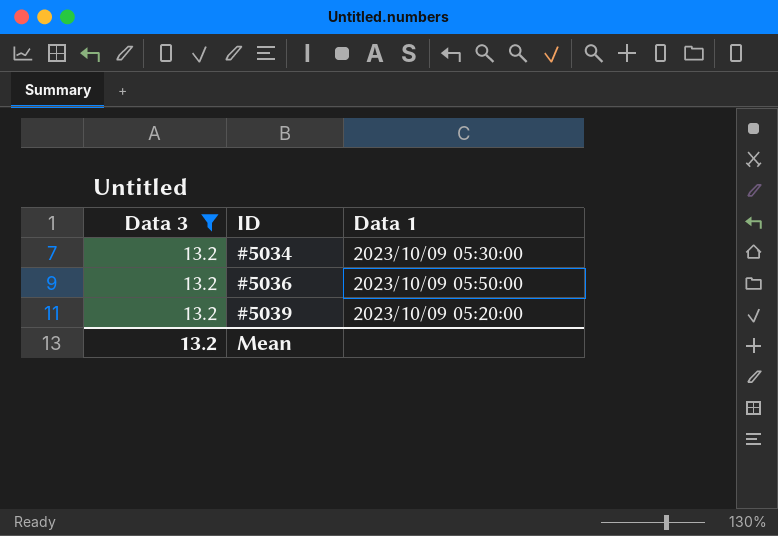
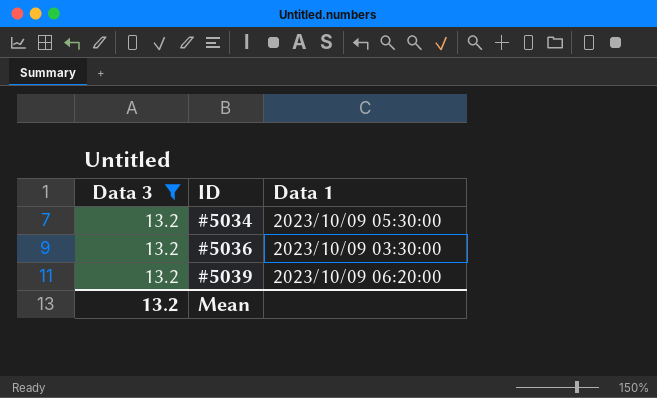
#5036 | Data 1: 2023/10/09 05:50:00 -> 2023/10/09 03:30:00
#5039 | Data 1: 2023/10/09 05:20:00 -> 2023/10/09 06:20:00

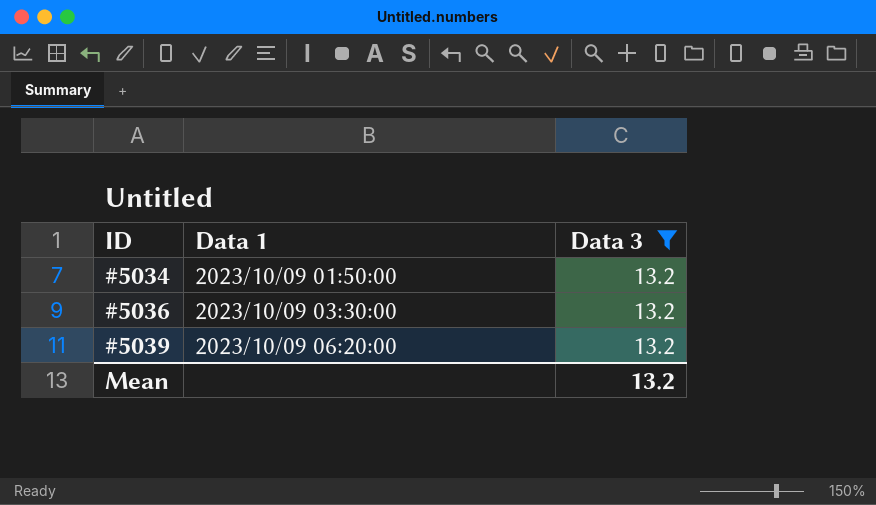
column Data 3 | position: 1 -> 3
#5034 | Data 1: 2023/10/09 05:30:00 -> 2023/10/09 01:50:00

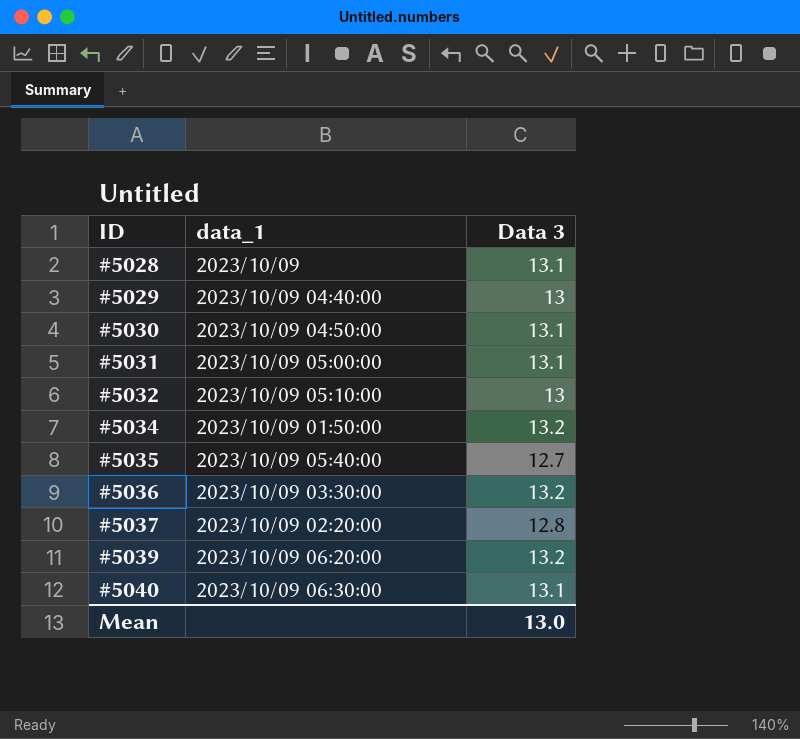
filter: Data 3 = 13.2 -> none
column name: Data 1 -> data_1
Mean | Data 3: 13.2 -> 13.0

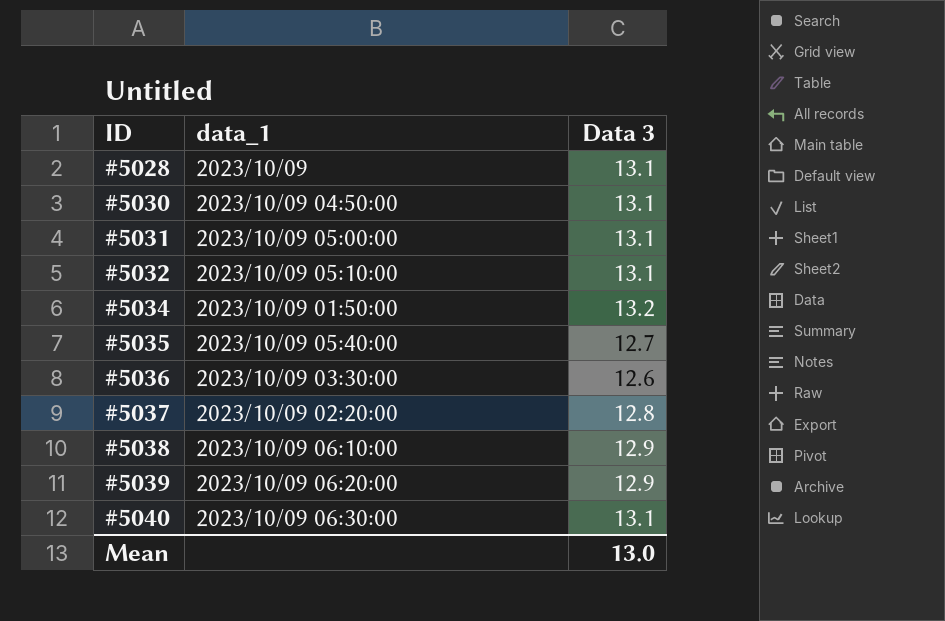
row #5029: 2023/10/09 04:40:00 | 13 -> none
#5032 | Data 3: 13 -> 13.1
#5036 | Data 3: 13.2 -> 12.6
row #5038: none -> 2023/10/09 06:10:00 | 12.9
#5039 | Data 3: 13.2 -> 12.9

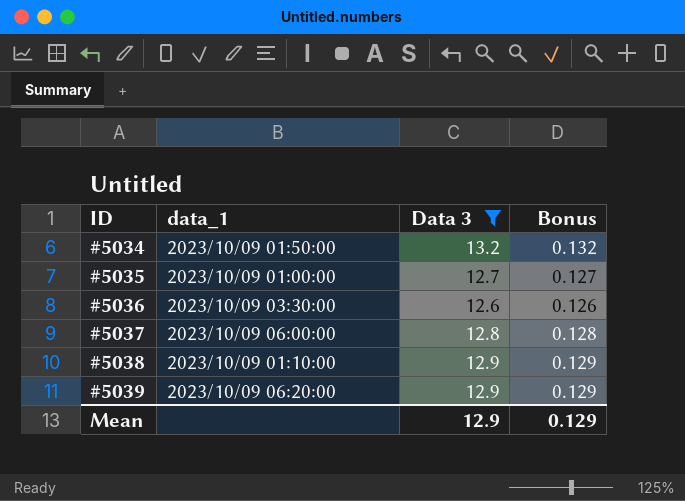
filter: none -> Data 3 != 13.1
column Bonus | formula: none -> [Data 3] * 0.01
#5035 | data_1: 2023/10/09 05:40:00 -> 2023/10/09 01:00:00
#5037 | data_1: 2023/10/09 02:20:00 -> 2023/10/09 06:00:00
#5038 | data_1: 2023/10/09 06:10:00 -> 2023/10/09 01:10:00
Mean | Data 3: 13.0 -> 12.9

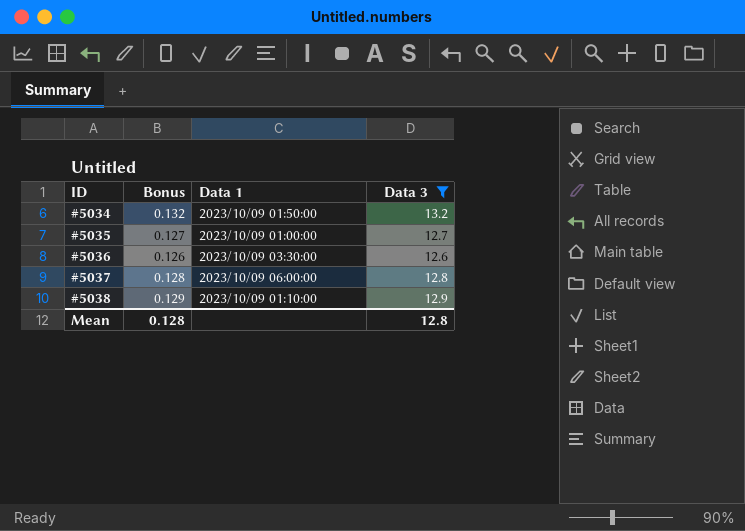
column Bonus | position: 4 -> 2
column name: data_1 -> Data 1
row #5039: 2023/10/09 06:20:00 | 12.9 | 0.129 -> none
Mean | Bonus: 0.129 -> 0.128
Mean | Data 3: 12.9 -> 12.8

